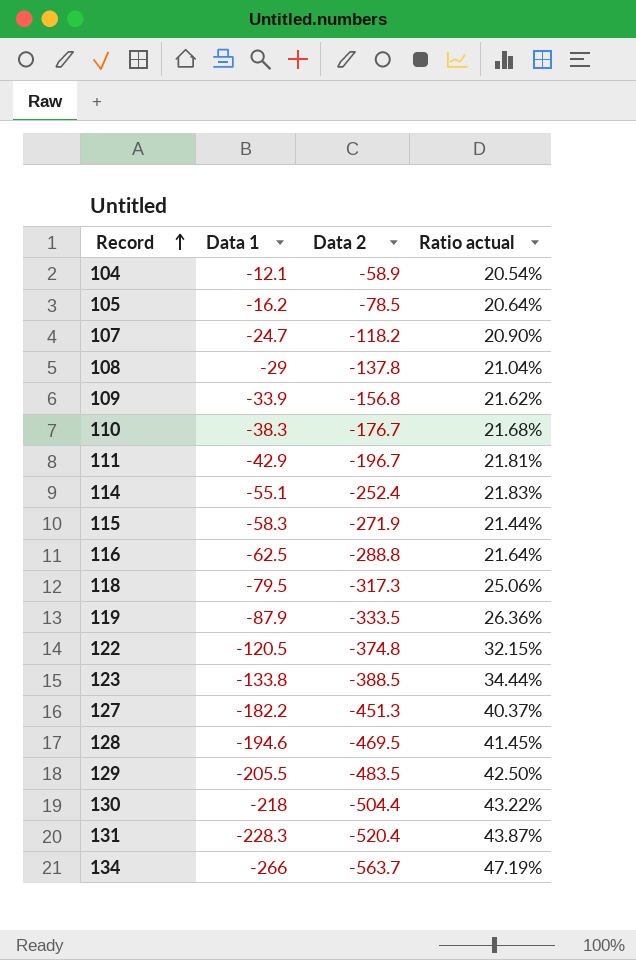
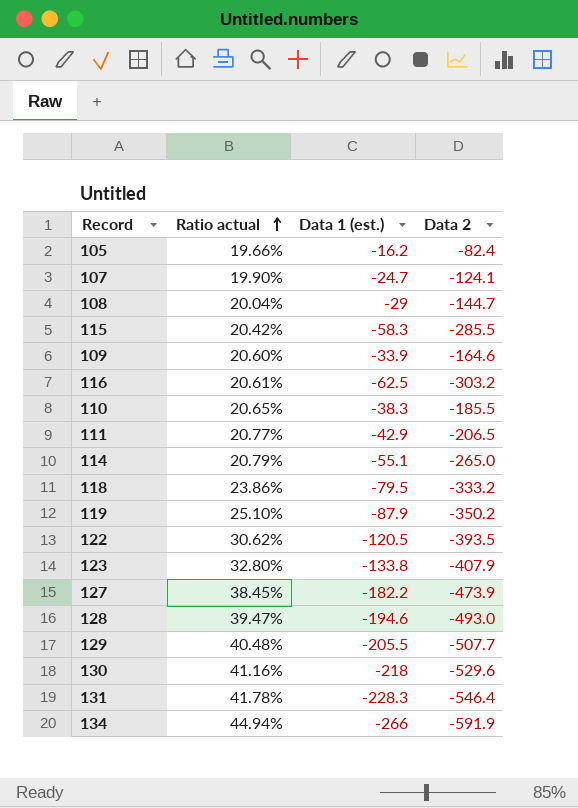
row order: Record ascending -> Ratio actual ascending
column Ratio actual | position: 4 -> 2
column name: Data 1 -> Data 1 (est.)
row 104: -12.1 | -58.9 | 20.54% -> none
105 | Ratio actual: 20.64% -> 19.66%
105 | Data 2: -78.5 -> -82.4
107 | Ratio actual: 20.90% -> 19.90%
107 | Data 2: -118.2 -> -124.1
108 | Ratio actual: 21.04% -> 20.04%
108 | Data 2: -137.8 -> -144.7
115 | Ratio actual: 21.44% -> 20.42%
115 | Data 2: -271.9 -> -285.5
109 | Ratio actual: 21.62% -> 20.60%
109 | Data 2: -156.8 -> -164.6
116 | Ratio actual: 21.64% -> 20.61%
116 | Data 2: -288.8 -> -303.2
110 | Ratio actual: 21.68% -> 20.65%
110 | Data 2: -176.7 -> -185.5
111 | Ratio actual: 21.81% -> 20.77%
111 | Data 2: -196.7 -> -206.5
114 | Ratio actual: 21.83% -> 20.79%
114 | Data 2: -252.4 -> -265.0
118 | Ratio actual: 25.06% -> 23.86%
118 | Data 2: -317.3 -> -333.2
119 | Ratio actual: 26.36% -> 25.10%
119 | Data 2: -333.5 -> -350.2
122 | Ratio actual: 32.15% -> 30.62%
122 | Data 2: -374.8 -> -393.5
123 | Ratio actual: 34.44% -> 32.80%
123 | Data 2: -388.5 -> -407.9
127 | Ratio actual: 40.37% -> 38.45%
127 | Data 2: -451.3 -> -473.9
128 | Ratio actual: 41.45% -> 39.47%
128 | Data 2: -469.5 -> -493.0
129 | Ratio actual: 42.50% -> 40.48%
129 | Data 2: -483.5 -> -507.7
130 | Ratio actual: 43.22% -> 41.16%
130 | Data 2: -504.4 -> -529.6
131 | Ratio actual: 43.87% -> 41.78%
131 | Data 2: -520.4 -> -546.4
134 | Ratio actual: 47.19% -> 44.94%
134 | Data 2: -563.7 -> -591.9

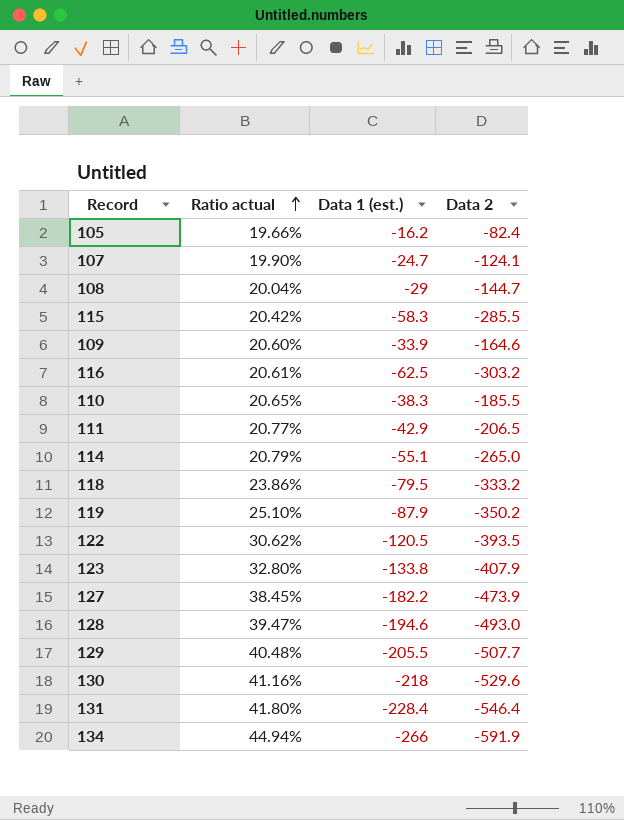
131 | Ratio actual: 41.78% -> 41.80%
131 | Data 1 (est.): -228.3 -> -228.4

